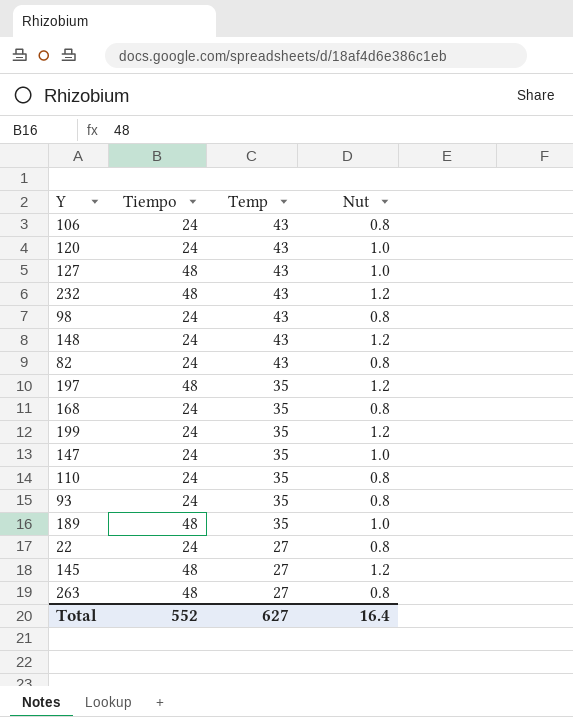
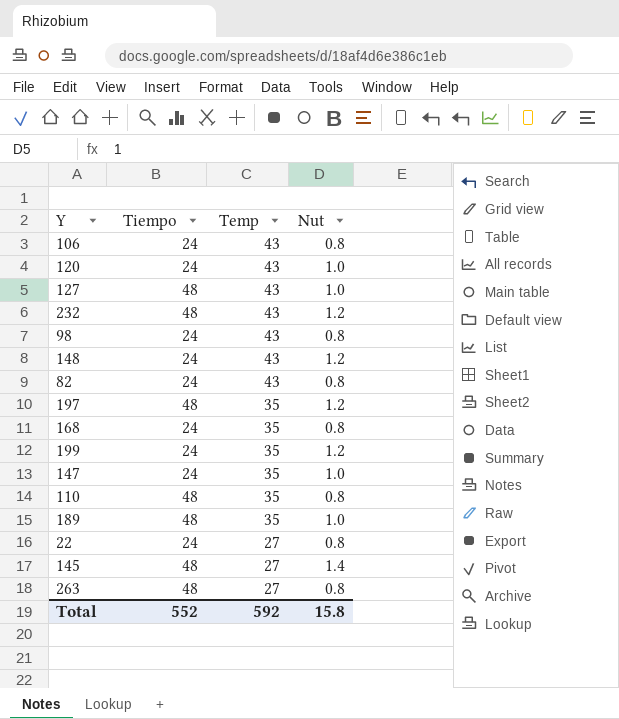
row 93: 24 | 35 | 0.8 -> none
110 | Tiempo: 24 -> 48
145 | Nut: 1.2 -> 1.4
Total | Temp: 627 -> 592
Total | Nut: 16.4 -> 15.8

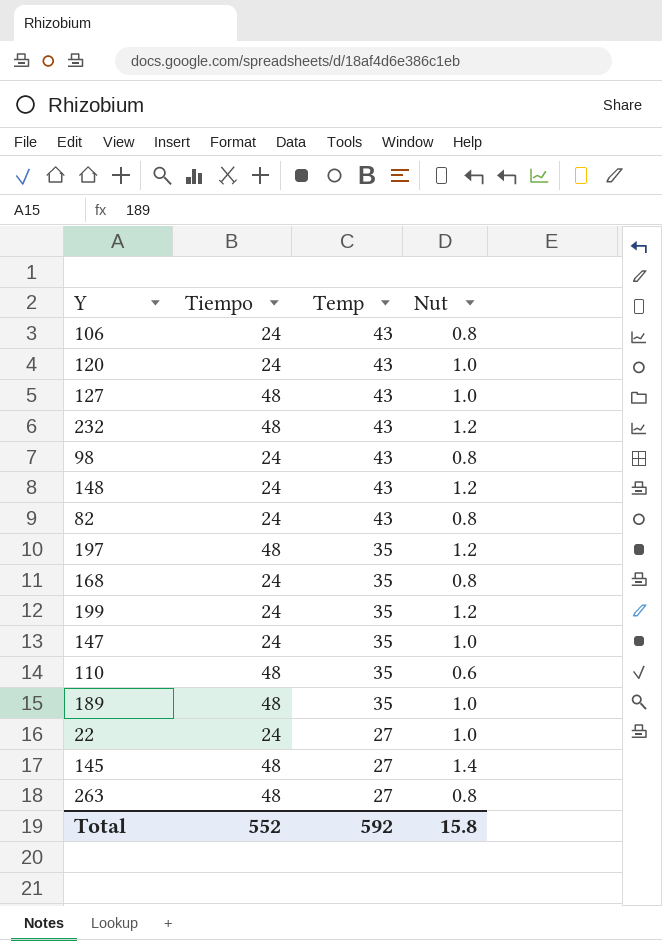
110 | Nut: 0.8 -> 0.6
22 | Nut: 0.8 -> 1.0

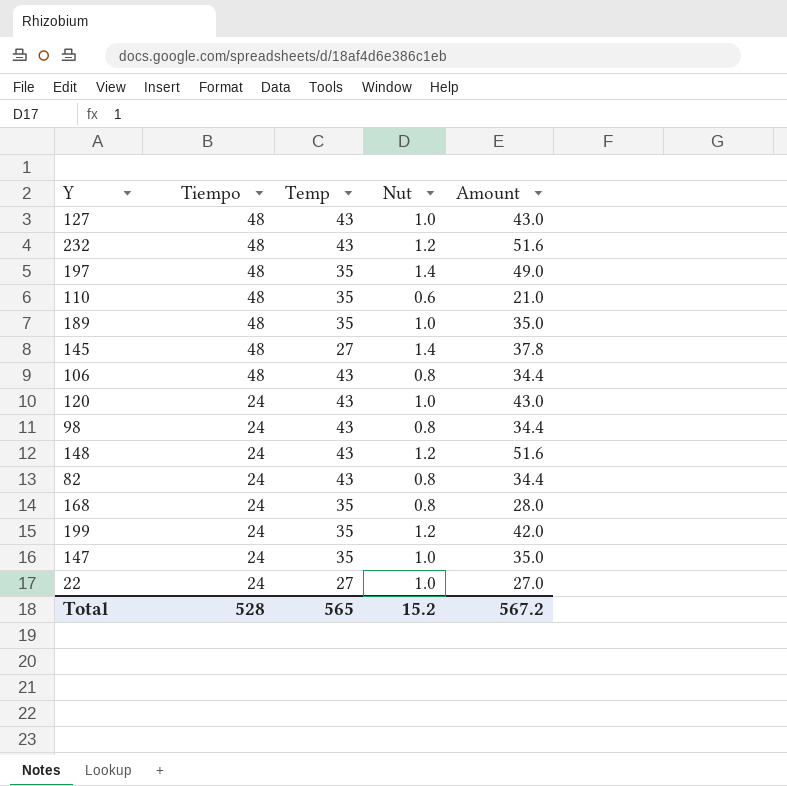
row order: Temp descending -> Tiempo descending
column Amount | formula: none -> [Temp] * [Nut]
row 263: 48 | 27 | 0.8 -> none
197 | Nut: 1.2 -> 1.4
106 | Tiempo: 24 -> 48
Total | Tiempo: 552 -> 528
Total | Temp: 592 -> 565
Total | Nut: 15.8 -> 15.2

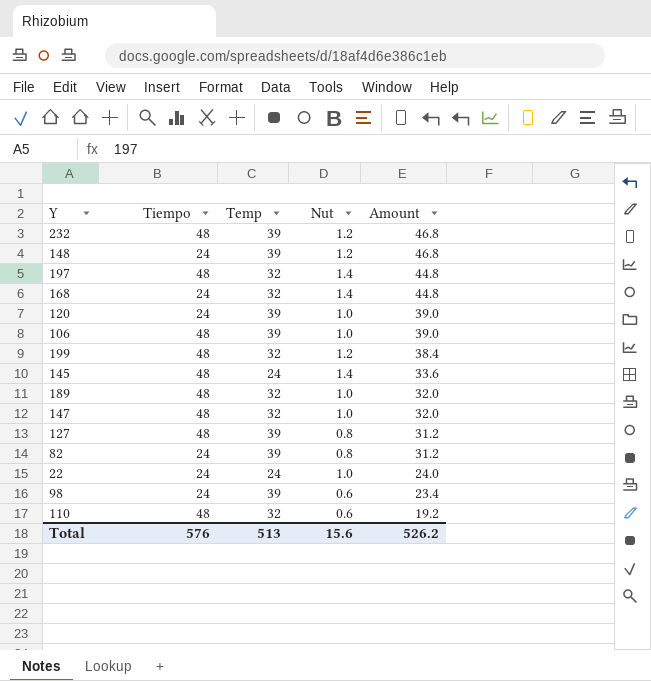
row order: Tiempo descending -> Amount descending
232 | Temp: 43 -> 39
232 | Amount: 51.6 -> 46.8
148 | Temp: 43 -> 39
148 | Amount: 51.6 -> 46.8
197 | Temp: 35 -> 32
197 | Amount: 49.0 -> 44.8
168 | Temp: 35 -> 32
168 | Nut: 0.8 -> 1.4
168 | Amount: 28.0 -> 44.8
120 | Temp: 43 -> 39
120 | Amount: 43.0 -> 39.0
106 | Temp: 43 -> 39
106 | Nut: 0.8 -> 1.0
106 | Amount: 34.4 -> 39.0
199 | Tiempo: 24 -> 48
199 | Temp: 35 -> 32
199 | Amount: 42.0 -> 38.4
145 | Temp: 27 -> 24
145 | Amount: 37.8 -> 33.6
189 | Temp: 35 -> 32
189 | Amount: 35.0 -> 32.0
147 | Tiempo: 24 -> 48
147 | Temp: 35 -> 32
147 | Amount: 35.0 -> 32.0
127 | Temp: 43 -> 39
127 | Nut: 1.0 -> 0.8
127 | Amount: 43.0 -> 31.2
82 | Temp: 43 -> 39
82 | Amount: 34.4 -> 31.2
22 | Temp: 27 -> 24
22 | Amount: 27.0 -> 24.0
98 | Temp: 43 -> 39
98 | Nut: 0.8 -> 0.6
98 | Amount: 34.4 -> 23.4
110 | Temp: 35 -> 32
110 | Amount: 21.0 -> 19.2
Total | Tiempo: 528 -> 576
Total | Temp: 565 -> 513
Total | Nut: 15.2 -> 15.6
Total | Amount: 567.2 -> 526.2

